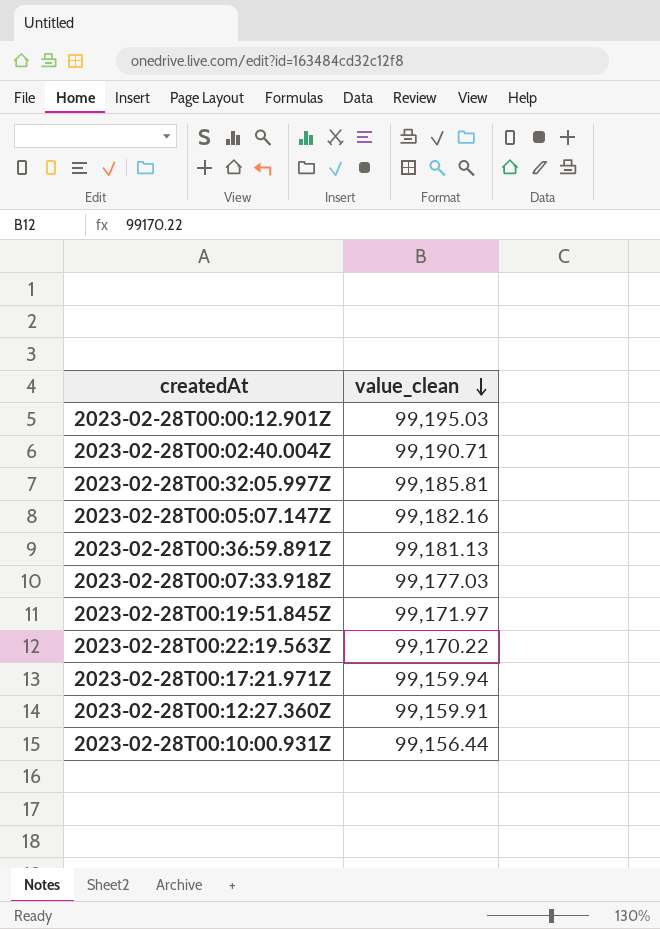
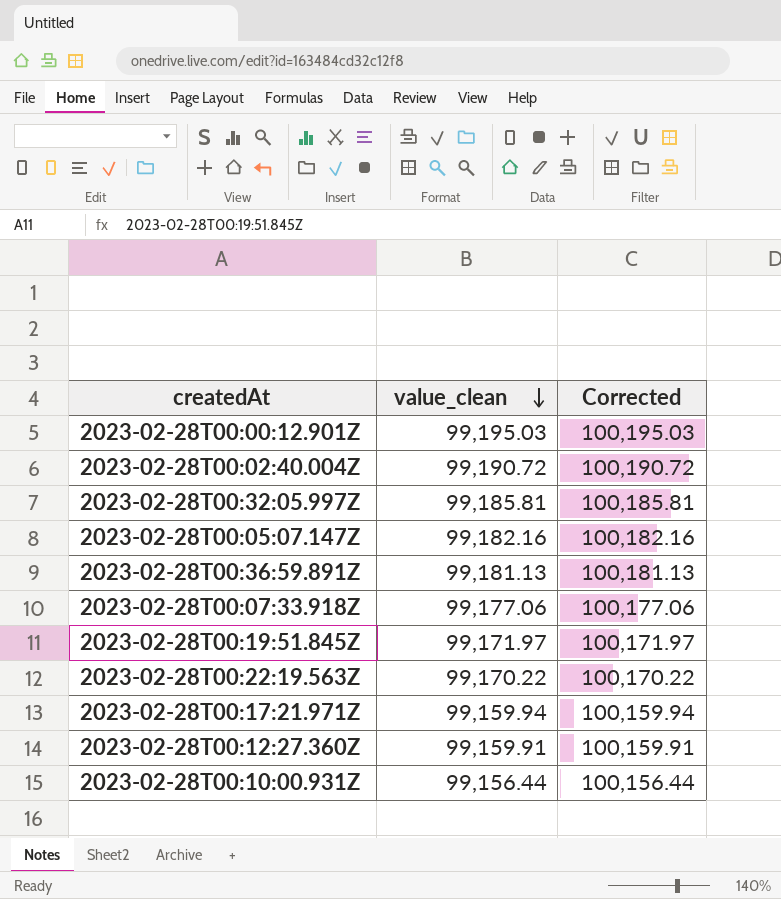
column Corrected | formula: none -> [value_clean] + 1000
2023-02-28T00:02:40.004Z | value_clean: 99,190.71 -> 99,190.72
2023-02-28T00:07:33.918Z | value_clean: 99,177.03 -> 99,177.06

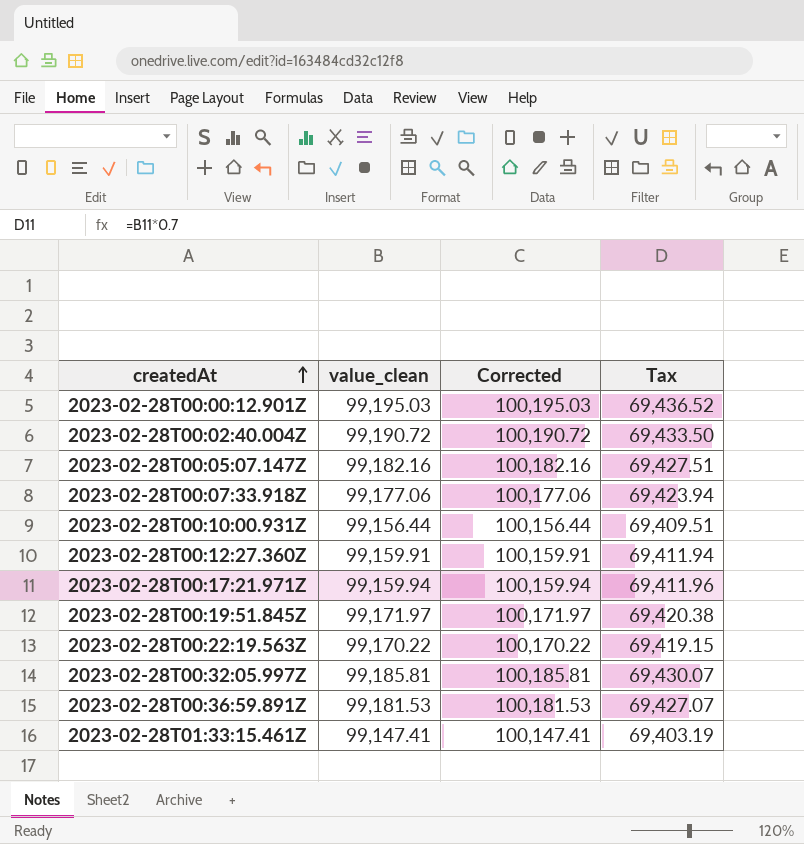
row order: value_clean descending -> createdAt ascending
column Tax | formula: none -> [value_clean] * 0.7
2023-02-28T00:36:59.891Z | value_clean: 99,181.13 -> 99,181.53
2023-02-28T00:36:59.891Z | Corrected: 100,181.13 -> 100,181.53
row 2023-02-28T01:33:15.461Z: none -> 99,147.41 | 100,147.41 | 69,403.19

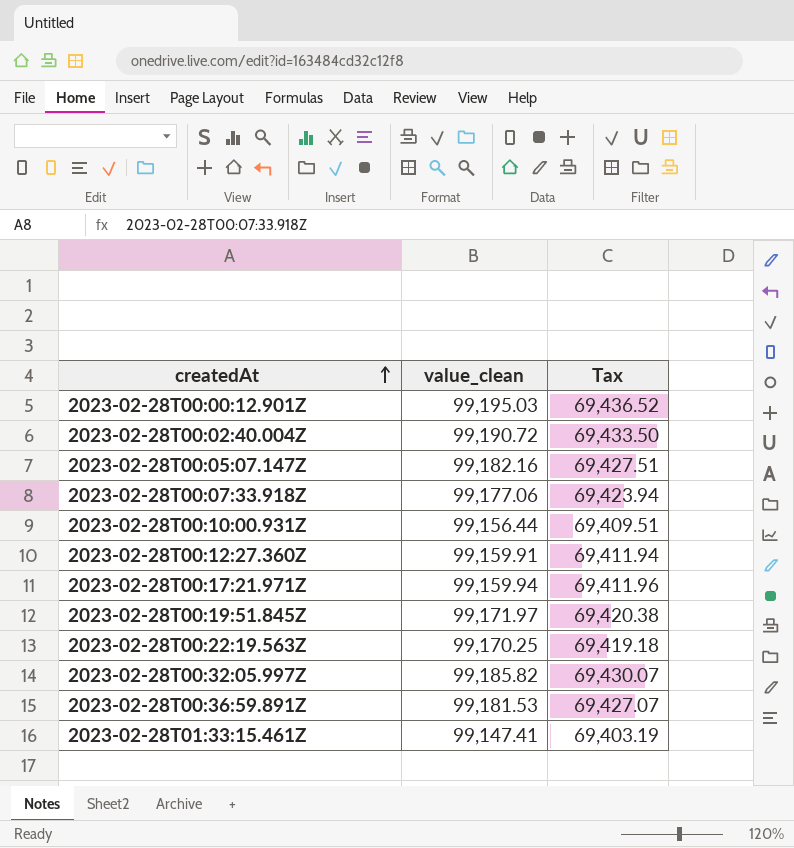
column Corrected | formula: [value_clean] + 1000 -> none
2023-02-28T00:22:19.563Z | value_clean: 99,170.22 -> 99,170.25
2023-02-28T00:22:19.563Z | Tax: 69,419.15 -> 69,419.18
2023-02-28T00:32:05.997Z | value_clean: 99,185.81 -> 99,185.82

